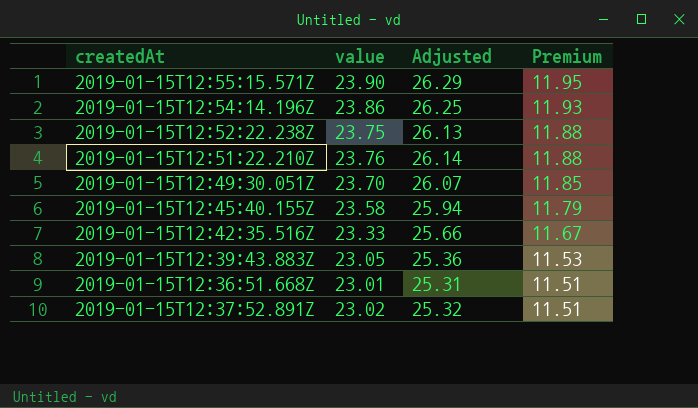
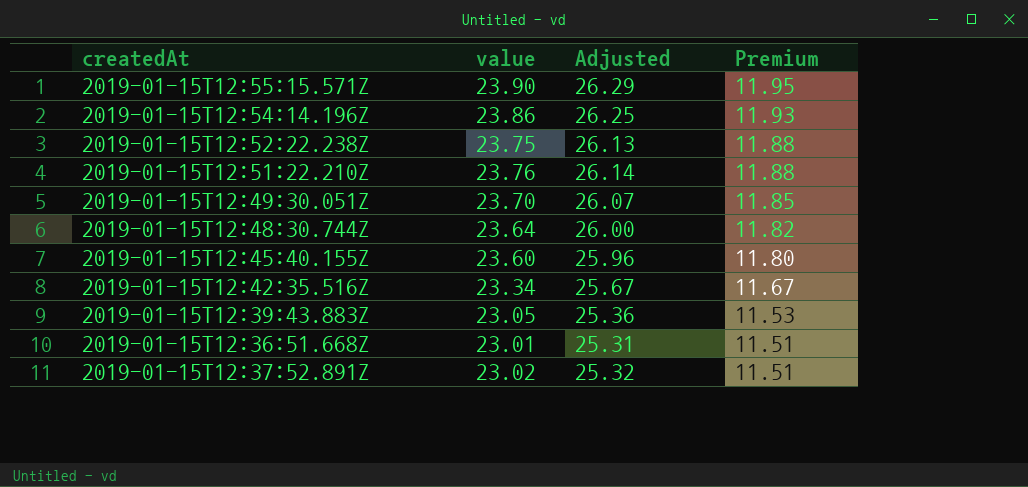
row 2019-01-15T12:48:30.744Z: none -> 23.64 | 26.00 | 11.82
2019-01-15T12:45:40.155Z | value: 23.58 -> 23.60
2019-01-15T12:45:40.155Z | Adjusted: 25.94 -> 25.96
2019-01-15T12:45:40.155Z | Premium: 11.79 -> 11.80
2019-01-15T12:42:35.516Z | value: 23.33 -> 23.34
2019-01-15T12:42:35.516Z | Adjusted: 25.66 -> 25.67

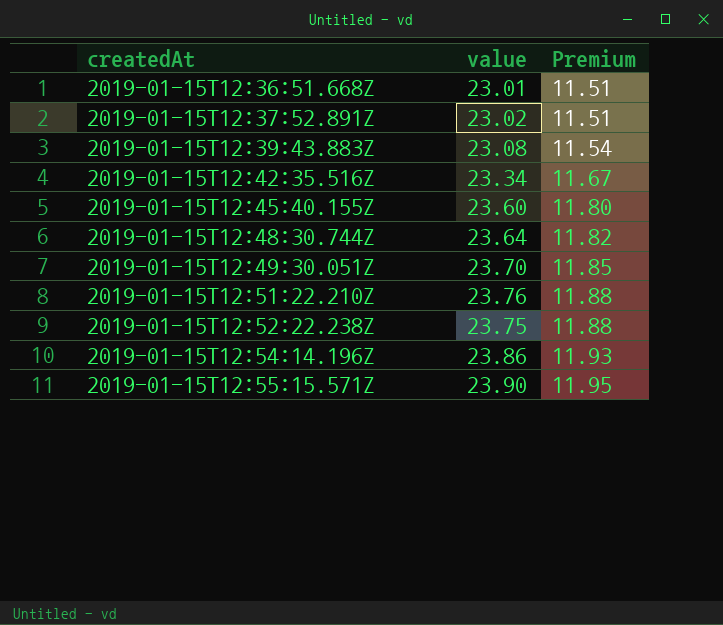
row order: Premium descending -> createdAt ascending
column Adjusted | formula: [value] * 1.1 -> none
2019-01-15T12:39:43.883Z | value: 23.05 -> 23.08
2019-01-15T12:39:43.883Z | Premium: 11.53 -> 11.54

